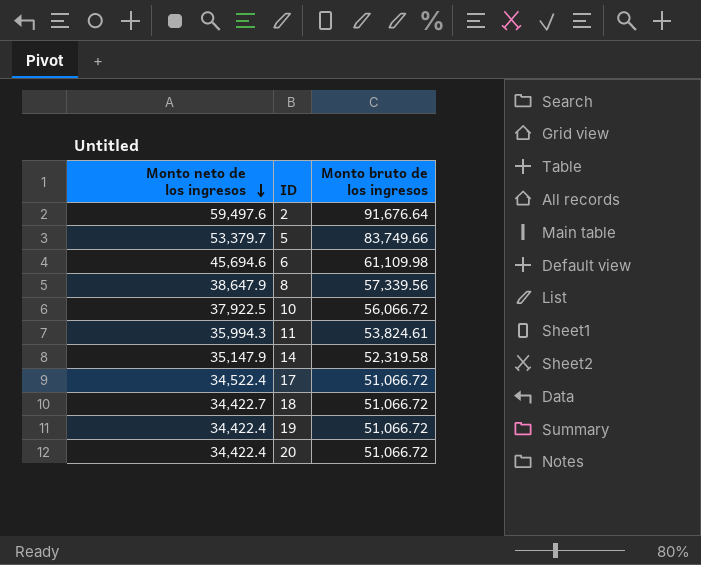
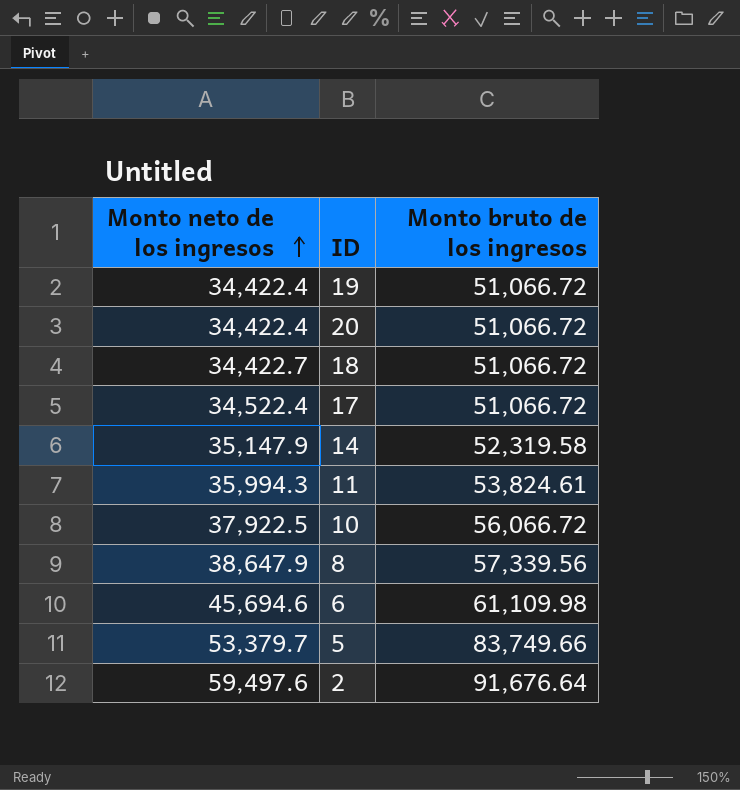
row order: Monto neto de los ingresos descending -> Monto neto de los ingresos ascending

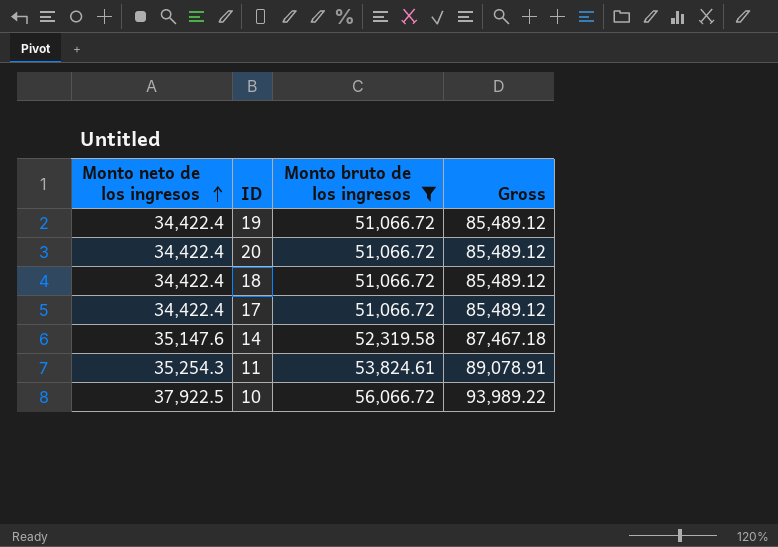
filter: none -> Monto bruto de los ingresos <= 56,066.72
column Gross | formula: none -> [Monto neto de los ingresos] + [Monto bruto de los ingresos]
18 | Monto neto de los ingresos: 34,422.7 -> 34,422.4
17 | Monto neto de los ingresos: 34,522.4 -> 34,422.4
14 | Monto neto de los ingresos: 35,147.9 -> 35,147.6
11 | Monto neto de los ingresos: 35,994.3 -> 35,254.3

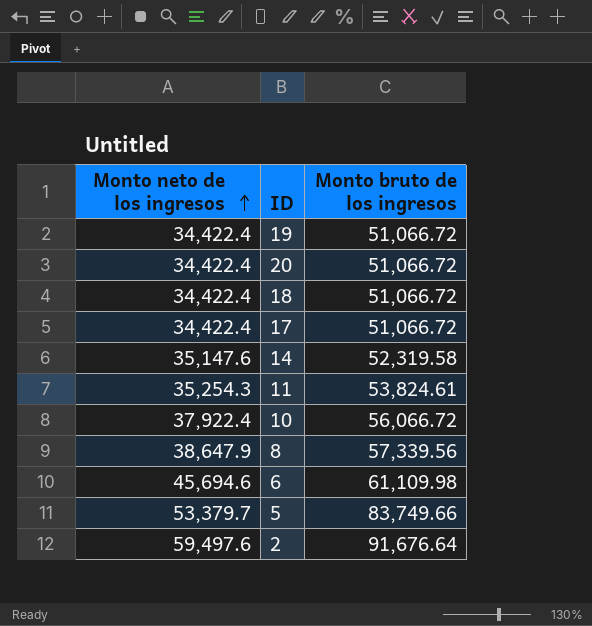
filter: Monto bruto de los ingresos <= 56,066.72 -> none
column Gross | formula: [Monto neto de los ingresos] + [Monto bruto de los ingresos] -> none
10 | Monto neto de los ingresos: 37,922.5 -> 37,922.4

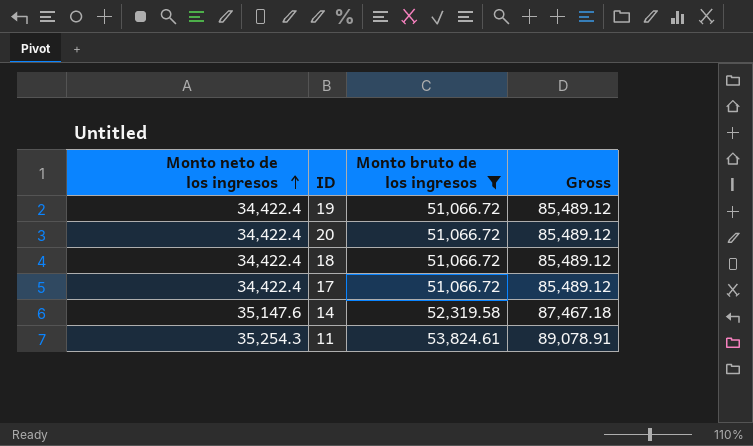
filter: none -> Monto bruto de los ingresos <= 53,824.61
column Gross | formula: none -> [Monto neto de los ingresos] + [Monto bruto de los ingresos]

